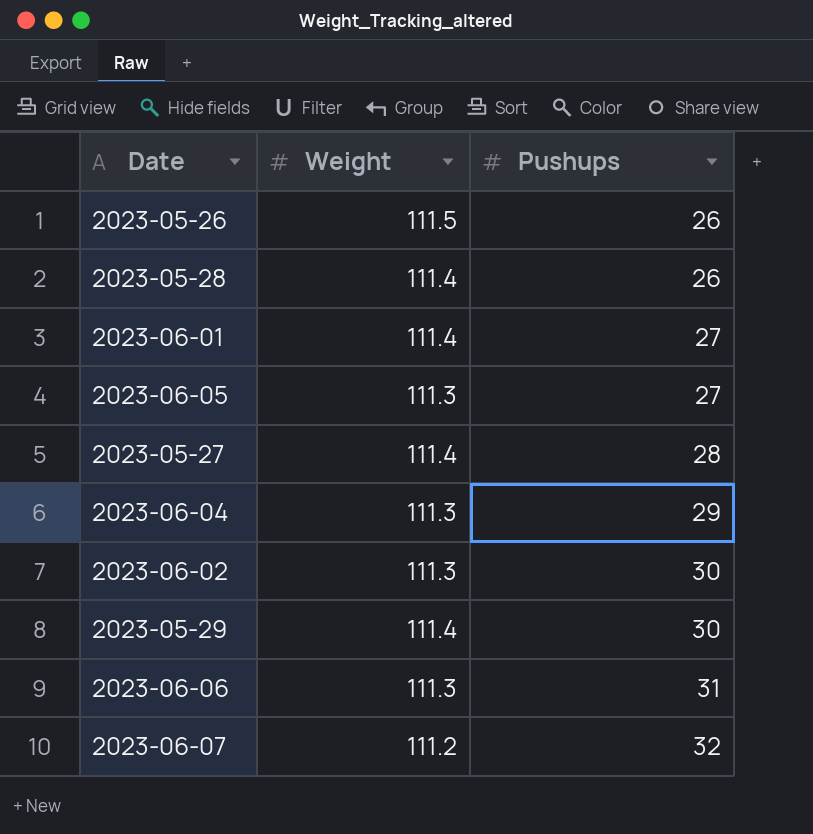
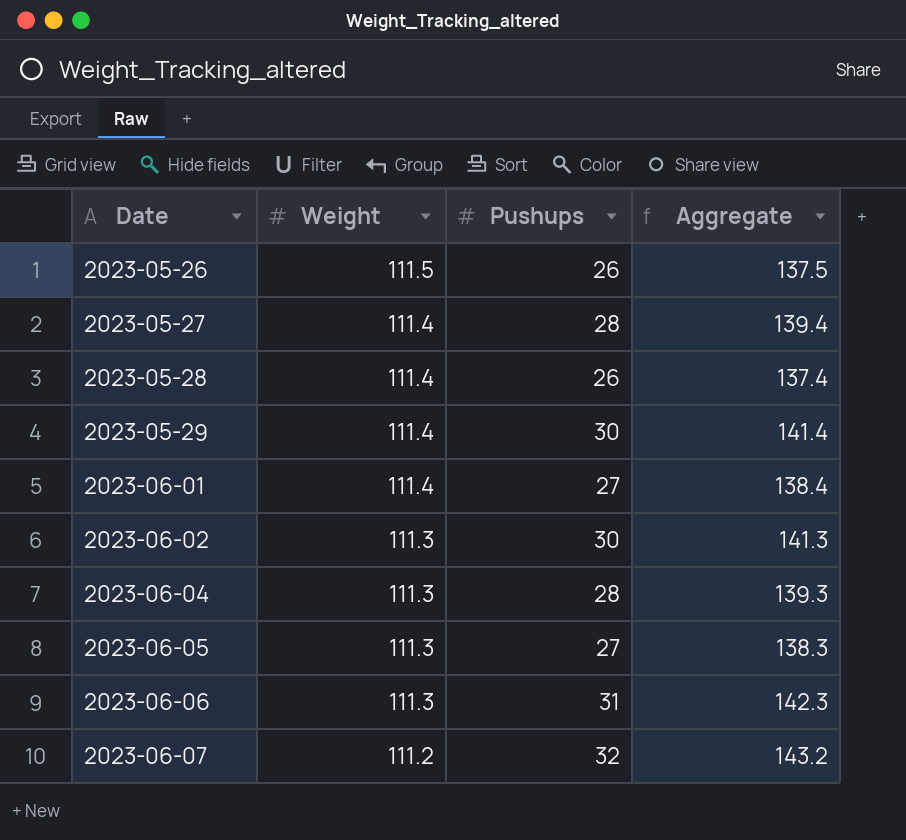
row order: Pushups ascending -> Date ascending
column Aggregate | formula: none -> [Weight] + [Pushups]
2023-06-04 | Pushups: 29 -> 28

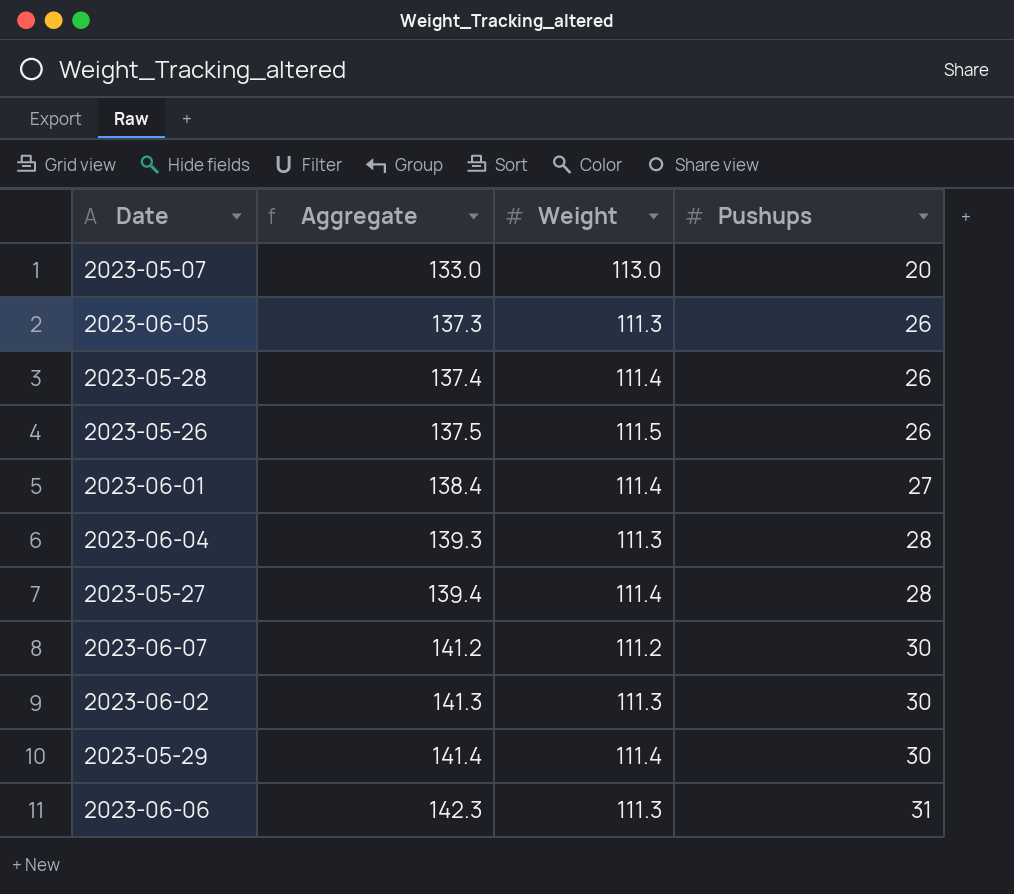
row order: Date ascending -> Aggregate ascending
column Aggregate | position: 4 -> 2
row 2023-05-07: none -> 133.0 | 113.0 | 20
2023-06-05 | Aggregate: 138.3 -> 137.3
2023-06-05 | Pushups: 27 -> 26
2023-06-07 | Aggregate: 143.2 -> 141.2
2023-06-07 | Pushups: 32 -> 30

